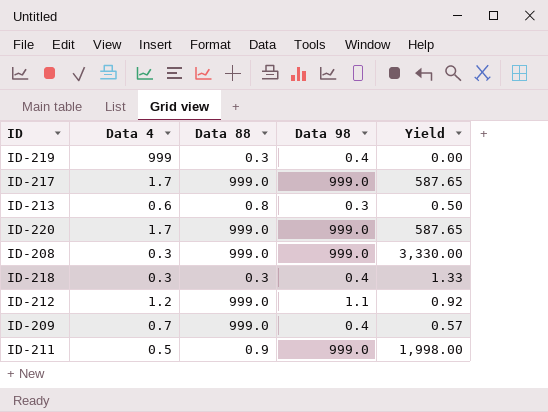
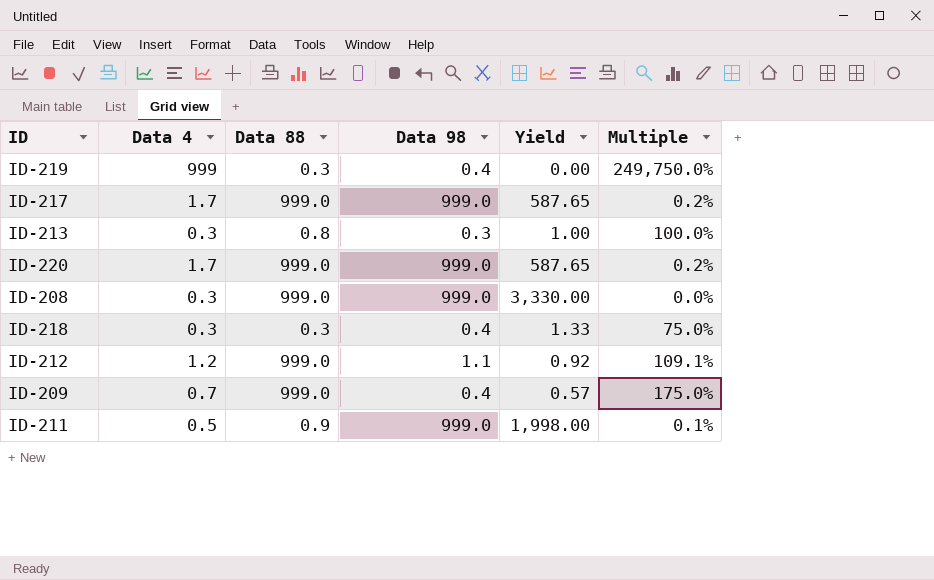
column Multiple | formula: none -> [Data 4] / [Data 98]
ID-213 | Data 4: 0.6 -> 0.3
ID-213 | Yield: 0.50 -> 1.00

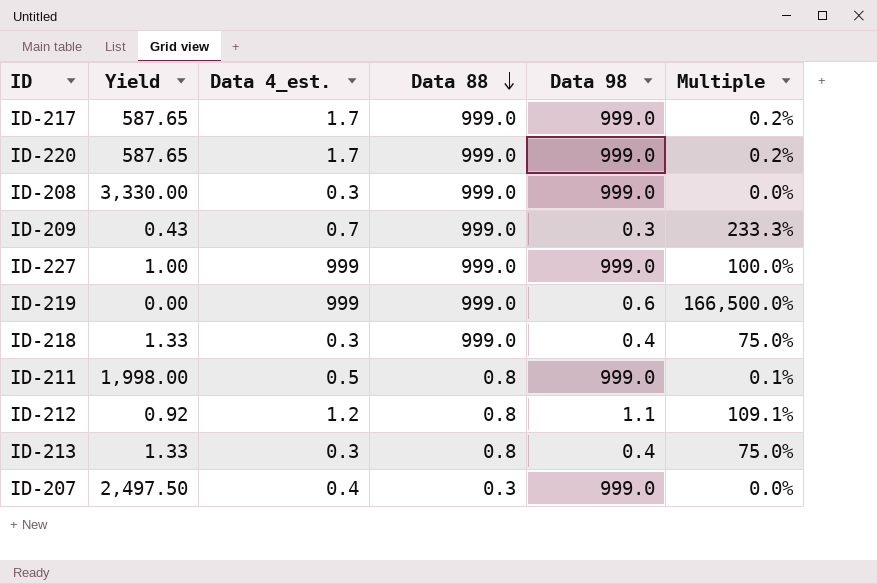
row order: none -> Data 88 descending
column Yield | position: 5 -> 2
column name: Data 4 -> Data 4_est.
ID-209 | Yield: 0.57 -> 0.43
ID-209 | Data 98: 0.4 -> 0.3
ID-209 | Multiple: 175.0% -> 233.3%
row ID-227: none -> 1.00 | 999 | 999.0 | 999.0 | 100.0%
ID-219 | Data 88: 0.3 -> 999.0
ID-219 | Data 98: 0.4 -> 0.6
ID-219 | Multiple: 249,750.0% -> 166,500.0%
ID-218 | Data 88: 0.3 -> 999.0
ID-211 | Data 88: 0.9 -> 0.8
ID-212 | Data 88: 999.0 -> 0.8
ID-213 | Yield: 1.00 -> 1.33
ID-213 | Data 98: 0.3 -> 0.4
ID-213 | Multiple: 100.0% -> 75.0%
row ID-207: none -> 2,497.50 | 0.4 | 0.3 | 999.0 | 0.0%

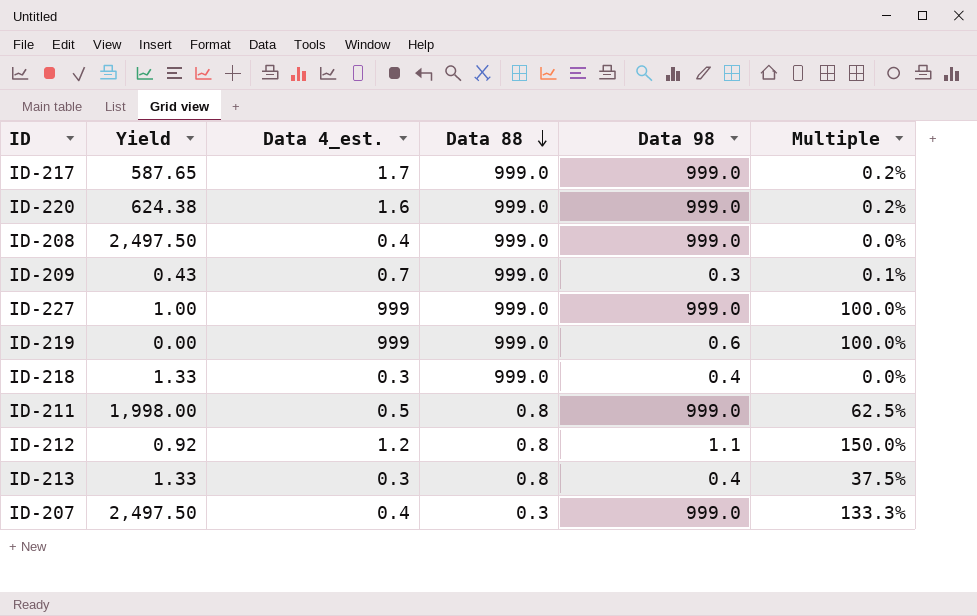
column Multiple | formula: [Data 4_est.] / [Data 98] -> [Data 4_est.] / [Data 88]
ID-220 | Yield: 587.65 -> 624.38
ID-220 | Data 4_est.: 1.7 -> 1.6
ID-208 | Yield: 3,330.00 -> 2,497.50
ID-208 | Data 4_est.: 0.3 -> 0.4

